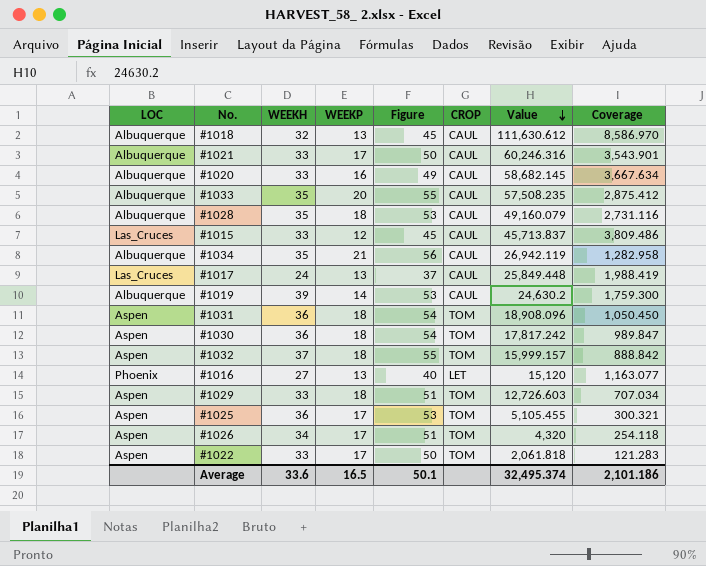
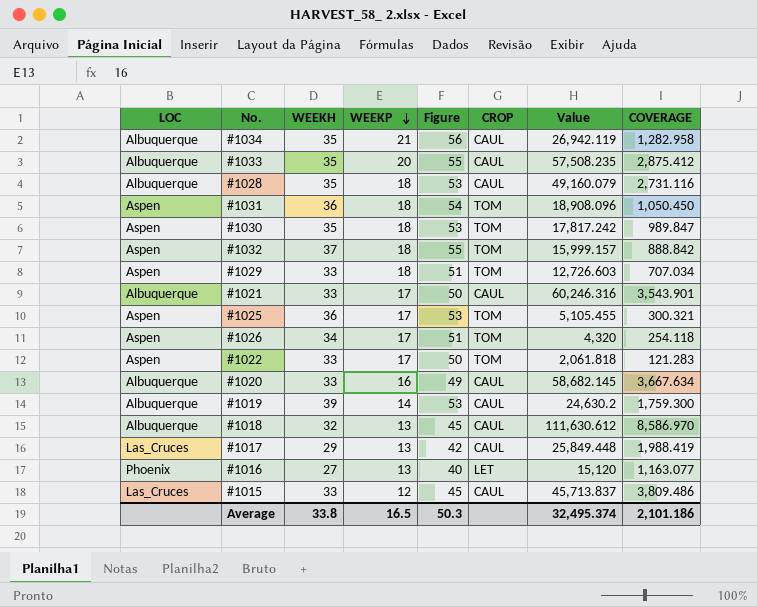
row order: Value descending -> WEEKP descending
column name: Coverage -> COVERAGE
#1030 | WEEKH: 36 -> 35
#1030 | Figure: 54 -> 53
#1017 | WEEKH: 24 -> 29
#1017 | Figure: 37 -> 42
Average | WEEKH: 33.6 -> 33.8
Average | Figure: 50.1 -> 50.3

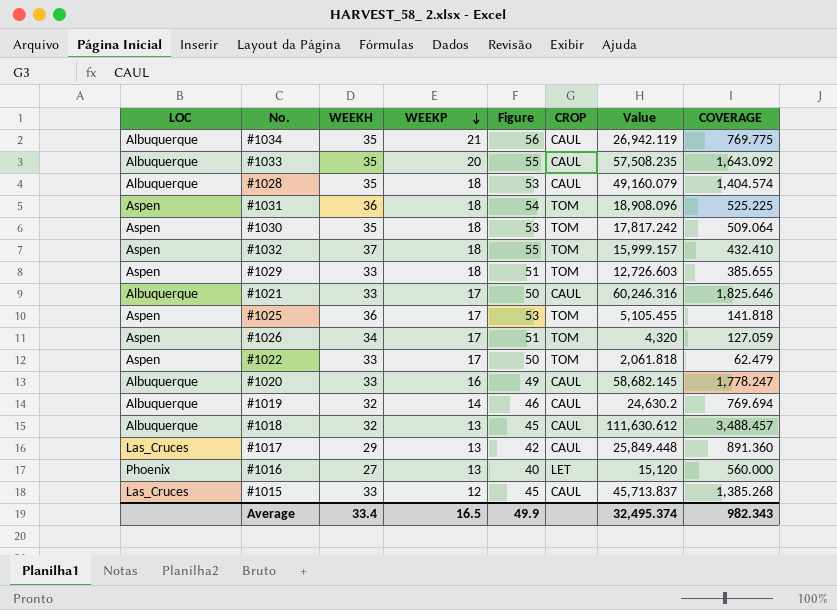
column COVERAGE | formula: [Value] / [WEEKP] -> [Value] / [WEEKH]
#1019 | WEEKH: 39 -> 32
#1019 | Figure: 53 -> 46
Average | WEEKH: 33.8 -> 33.4
Average | Figure: 50.3 -> 49.9
Average | COVERAGE: 2,101.186 -> 982.343

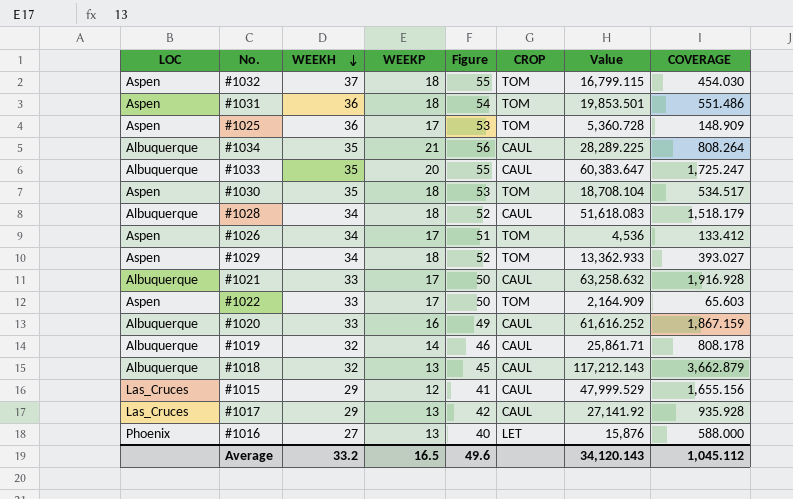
row order: WEEKP descending -> WEEKH descending
#1032 | Value: 15,999.157 -> 16,799.115
#1032 | COVERAGE: 432.410 -> 454.030
#1031 | Value: 18,908.096 -> 19,853.501
#1031 | COVERAGE: 525.225 -> 551.486
#1025 | Value: 5,105.455 -> 5,360.728
#1025 | COVERAGE: 141.818 -> 148.909
#1034 | Value: 26,942.119 -> 28,289.225
#1034 | COVERAGE: 769.775 -> 808.264
#1033 | Value: 57,508.235 -> 60,383.647
#1033 | COVERAGE: 1,643.092 -> 1,725.247
#1030 | Value: 17,817.242 -> 18,708.104
#1030 | COVERAGE: 509.064 -> 534.517
#1028 | WEEKH: 35 -> 34
#1028 | Figure: 53 -> 52
#1028 | Value: 49,160.079 -> 51,618.083
#1028 | COVERAGE: 1,404.574 -> 1,518.179
#1026 | Value: 4,320 -> 4,536
#1026 | COVERAGE: 127.059 -> 133.412
#1029 | WEEKH: 33 -> 34
#1029 | Figure: 51 -> 52
#1029 | Value: 12,726.603 -> 13,362.933
#1029 | COVERAGE: 385.655 -> 393.027
#1021 | Value: 60,246.316 -> 63,258.632
#1021 | COVERAGE: 1,825.646 -> 1,916.928
#1022 | Value: 2,061.818 -> 2,164.909
#1022 | COVERAGE: 62.479 -> 65.603
#1020 | Value: 58,682.145 -> 61,616.252
#1020 | COVERAGE: 1,778.247 -> 1,867.159
#1019 | Value: 24,630.2 -> 25,861.71
#1019 | COVERAGE: 769.694 -> 808.178
#1018 | Value: 111,630.612 -> 117,212.143
#1018 | COVERAGE: 3,488.457 -> 3,662.879
#1015 | WEEKH: 33 -> 29
#1015 | Figure: 45 -> 41
#1015 | Value: 45,713.837 -> 47,999.529
#1015 | COVERAGE: 1,385.268 -> 1,655.156
#1017 | Value: 25,849.448 -> 27,141.92
#1017 | COVERAGE: 891.360 -> 935.928
#1016 | Value: 15,120 -> 15,876
#1016 | COVERAGE: 560.000 -> 588.000
Average | WEEKH: 33.4 -> 33.2
Average | Figure: 49.9 -> 49.6
Average | Value: 32,495.374 -> 34,120.143
Average | COVERAGE: 982.343 -> 1,045.112

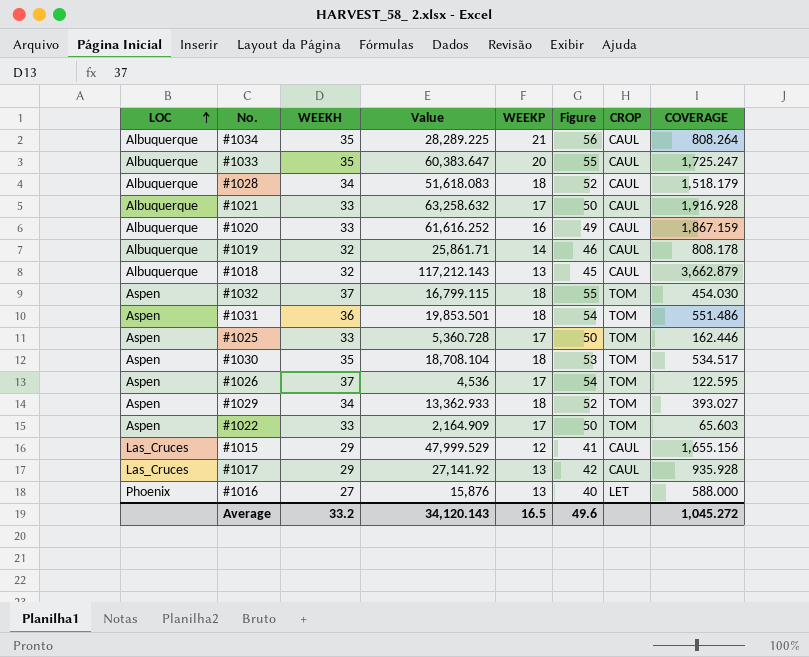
row order: WEEKH descending -> LOC ascending
column Value | position: 7 -> 4
#1025 | WEEKH: 36 -> 33
#1025 | Figure: 53 -> 50
#1025 | COVERAGE: 148.909 -> 162.446
#1026 | WEEKH: 34 -> 37
#1026 | Figure: 51 -> 54
#1026 | COVERAGE: 133.412 -> 122.595
Average | COVERAGE: 1,045.112 -> 1,045.272

